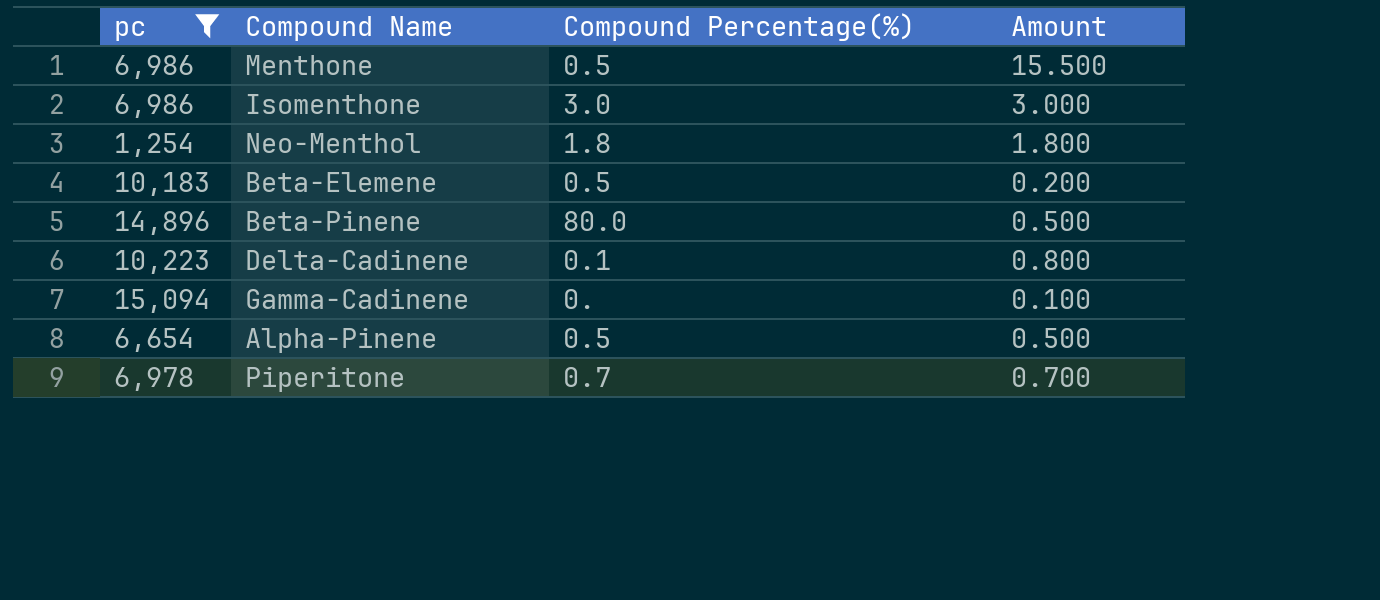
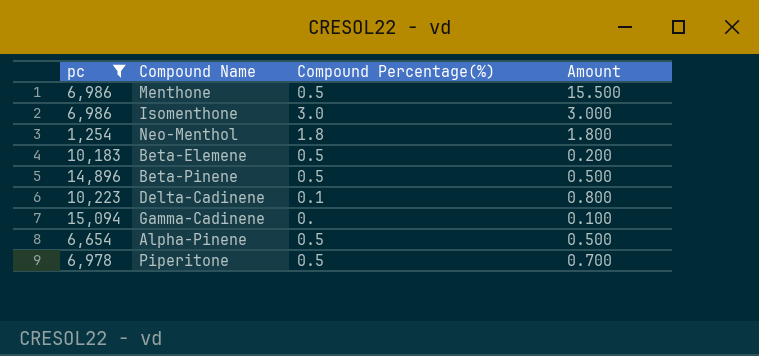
Beta-Pinene | Compound Percentage(%): 80.0 -> 0.5
Piperitone | Compound Percentage(%): 0.7 -> 0.5

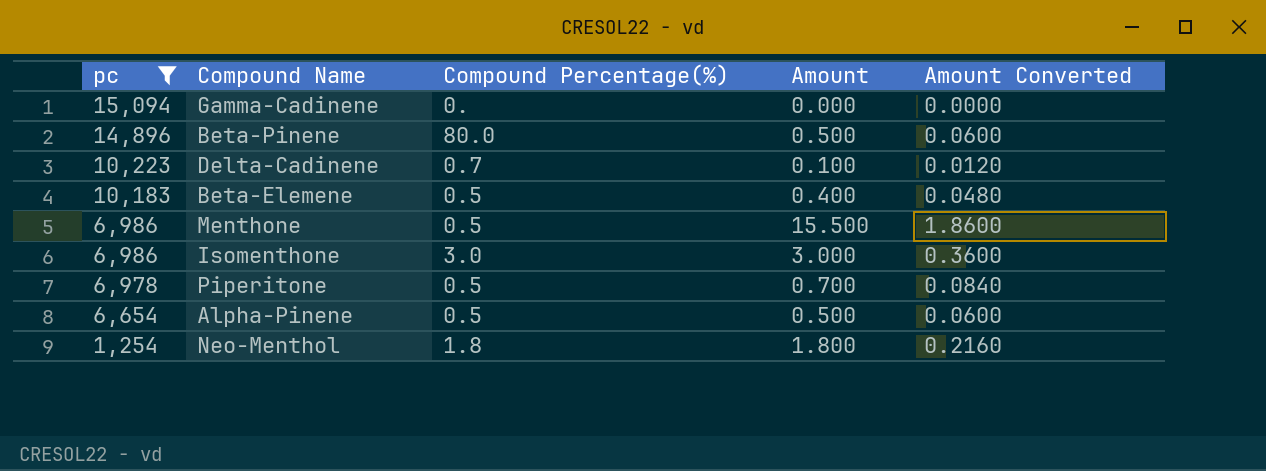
row order: none -> pc descending
column Amount Converted | formula: none -> [Amount] * 0.12
Gamma-Cadinene | Amount: 0.100 -> 0.000
Beta-Pinene | Compound Percentage(%): 0.5 -> 80.0
Delta-Cadinene | Compound Percentage(%): 0.1 -> 0.7
Delta-Cadinene | Amount: 0.800 -> 0.100
Beta-Elemene | Amount: 0.200 -> 0.400

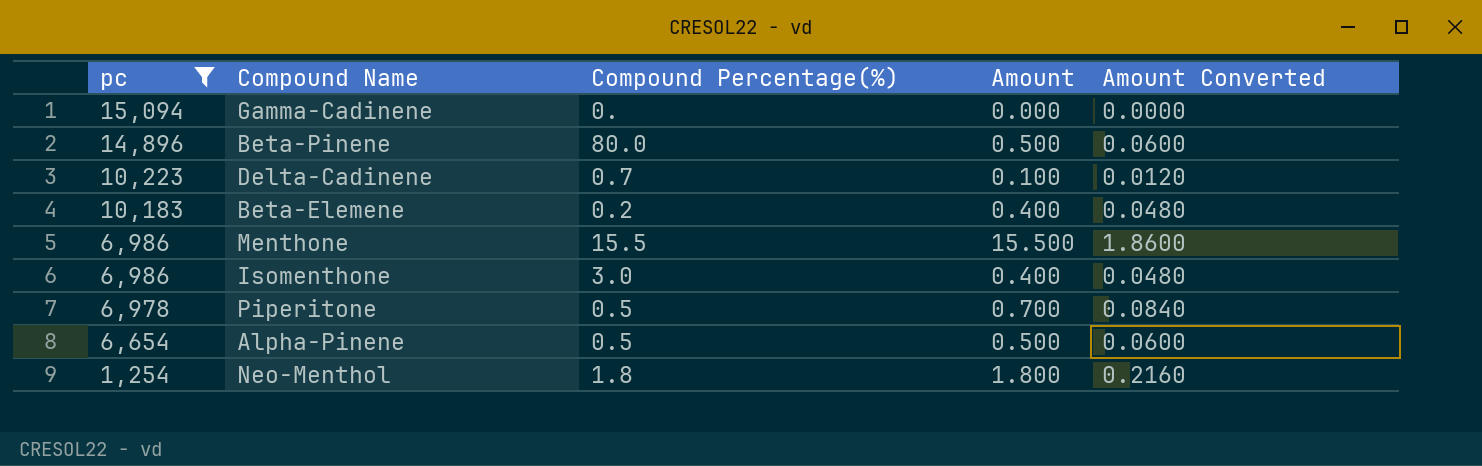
Beta-Elemene | Compound Percentage(%): 0.5 -> 0.2
Menthone | Compound Percentage(%): 0.5 -> 15.5
Isomenthone | Amount: 3.000 -> 0.400
Isomenthone | Amount Converted: 0.3600 -> 0.0480

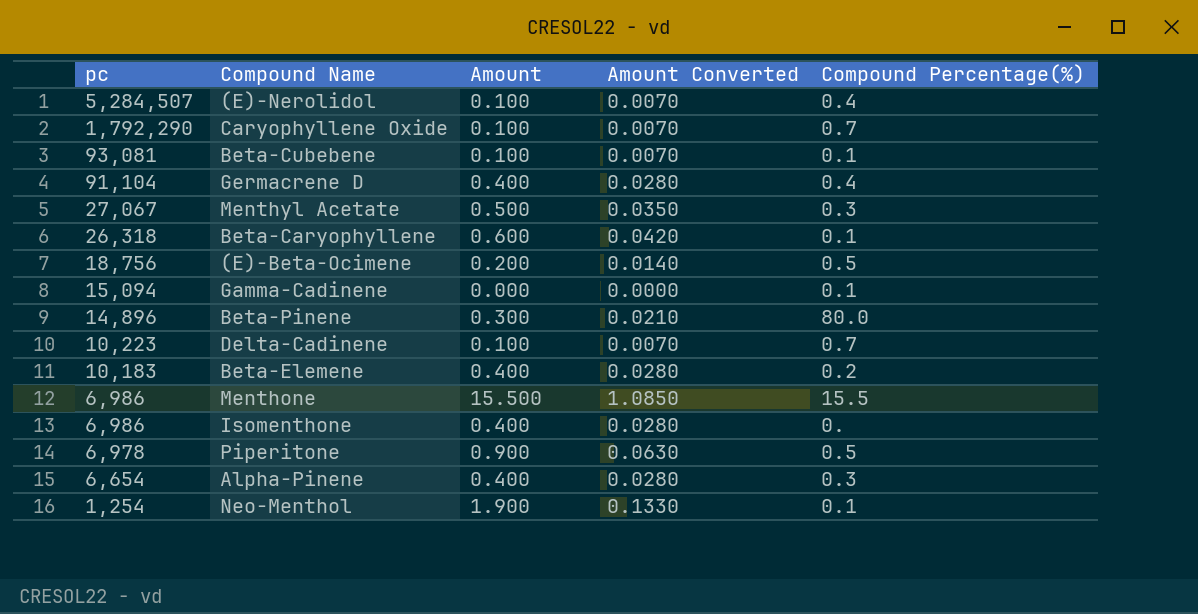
filter: pc <= 15,094 -> none
column Amount Converted | formula: [Amount] * 0.12 -> [Amount] * 0.07
column Compound Percentage(%) | position: 3 -> 5
Gamma-Cadinene | Compound Percentage(%): 0. -> 0.1
Beta-Pinene | Amount: 0.500 -> 0.300
Isomenthone | Compound Percentage(%): 3.0 -> 0.
Piperitone | Amount: 0.700 -> 0.900
Alpha-Pinene | Amount: 0.500 -> 0.400
Alpha-Pinene | Compound Percentage(%): 0.5 -> 0.3
Neo-Menthol | Amount: 1.800 -> 1.900
Neo-Menthol | Compound Percentage(%): 1.8 -> 0.1

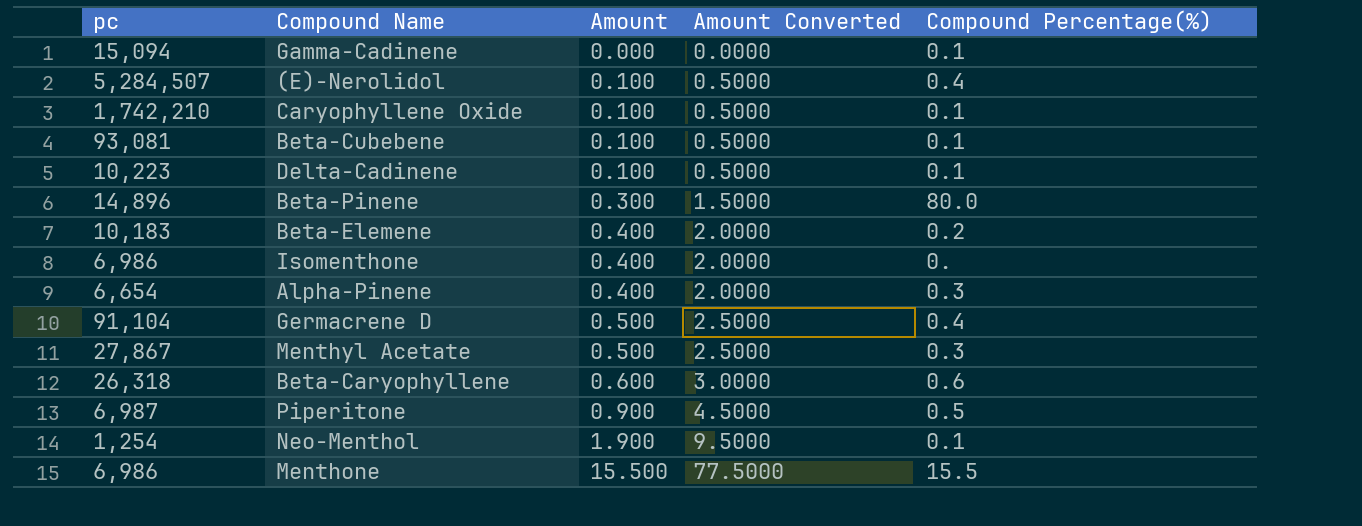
row order: pc descending -> Amount ascending
column Amount Converted | formula: [Amount] * 0.07 -> [Amount] * 5
row (E)-Beta-Ocimene: 18,756 | 0.200 | 0.0140 | 0.5 -> none
Caryophyllene Oxide | pc: 1,792,290 -> 1,742,210
Caryophyllene Oxide | Compound Percentage(%): 0.7 -> 0.1
Delta-Cadinene | Compound Percentage(%): 0.7 -> 0.1
Germacrene D | Amount: 0.400 -> 0.500
Menthyl Acetate | pc: 27,067 -> 27,867
Beta-Caryophyllene | Compound Percentage(%): 0.1 -> 0.6
Piperitone | pc: 6,978 -> 6,987

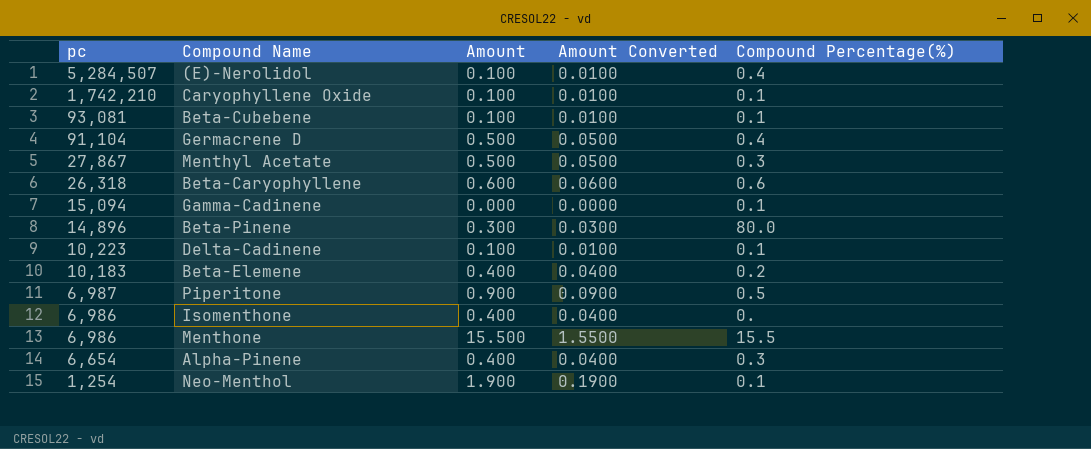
row order: Amount ascending -> pc descending
column Amount Converted | formula: [Amount] * 5 -> [Amount] * 0.1

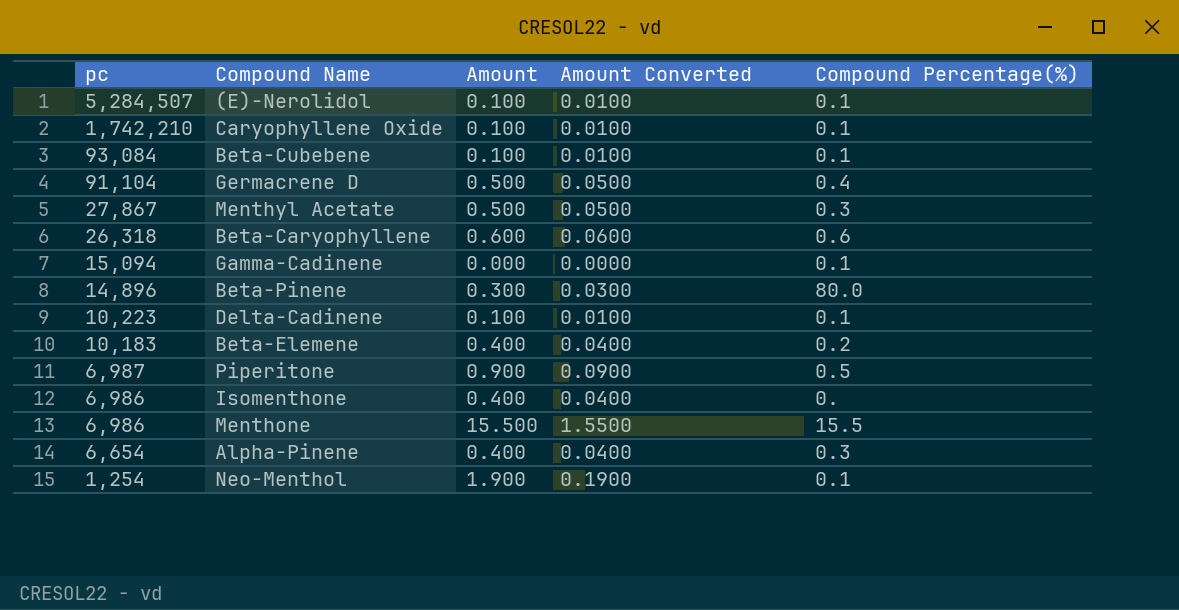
(E)-Nerolidol | Compound Percentage(%): 0.4 -> 0.1
Beta-Cubebene | pc: 93,081 -> 93,084

